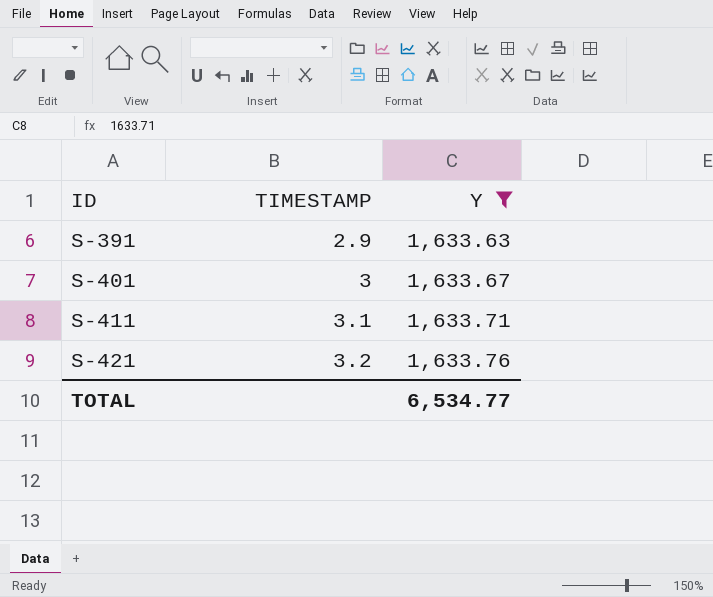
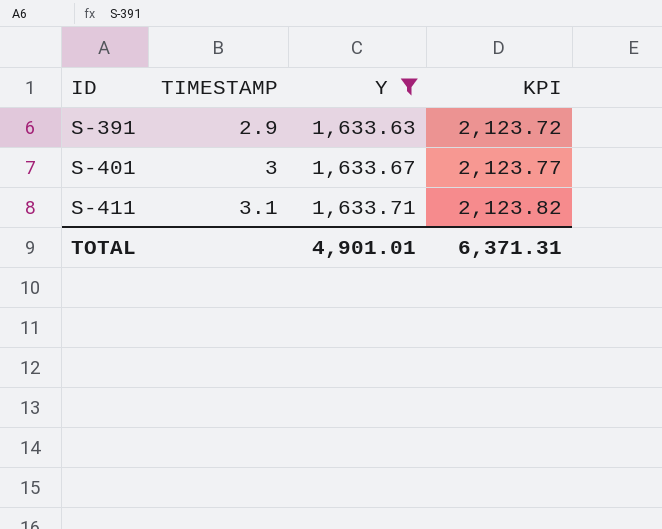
column KPI | formula: none -> [Y] * 1.3
row S-421: 3.2 | 1,633.76 -> none
TOTAL | Y: 6,534.77 -> 4,901.01

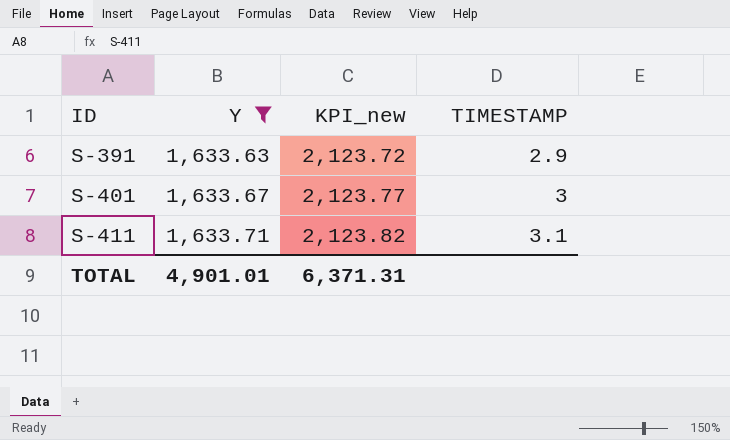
column name: KPI -> KPI_new
column TIMESTAMP | position: 2 -> 4

